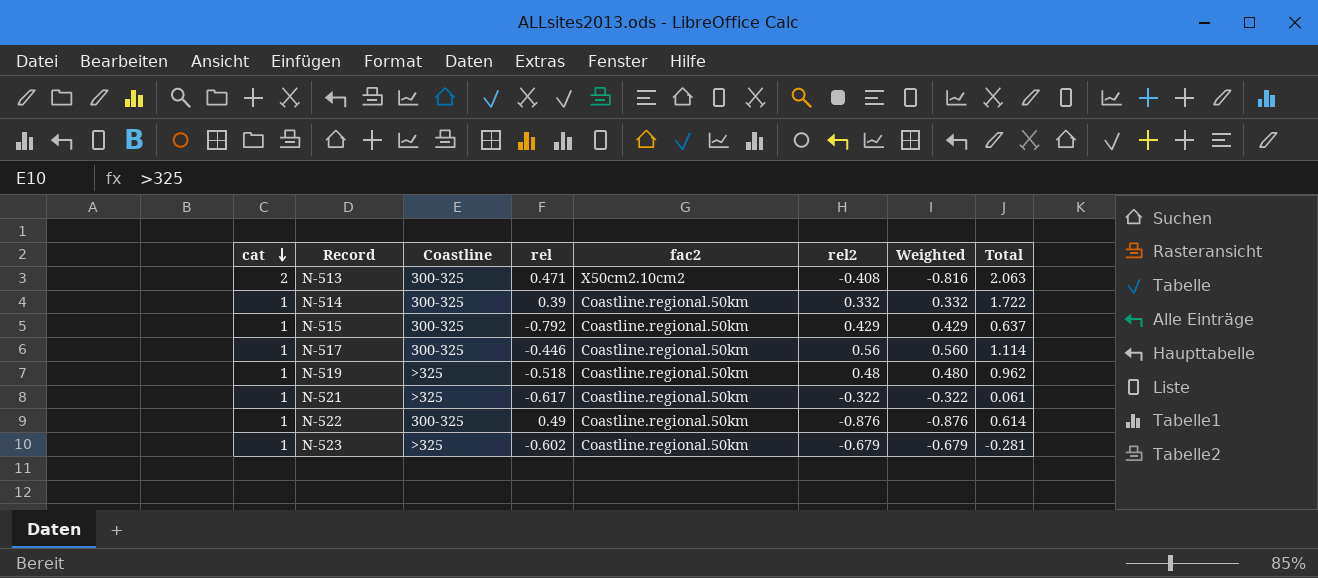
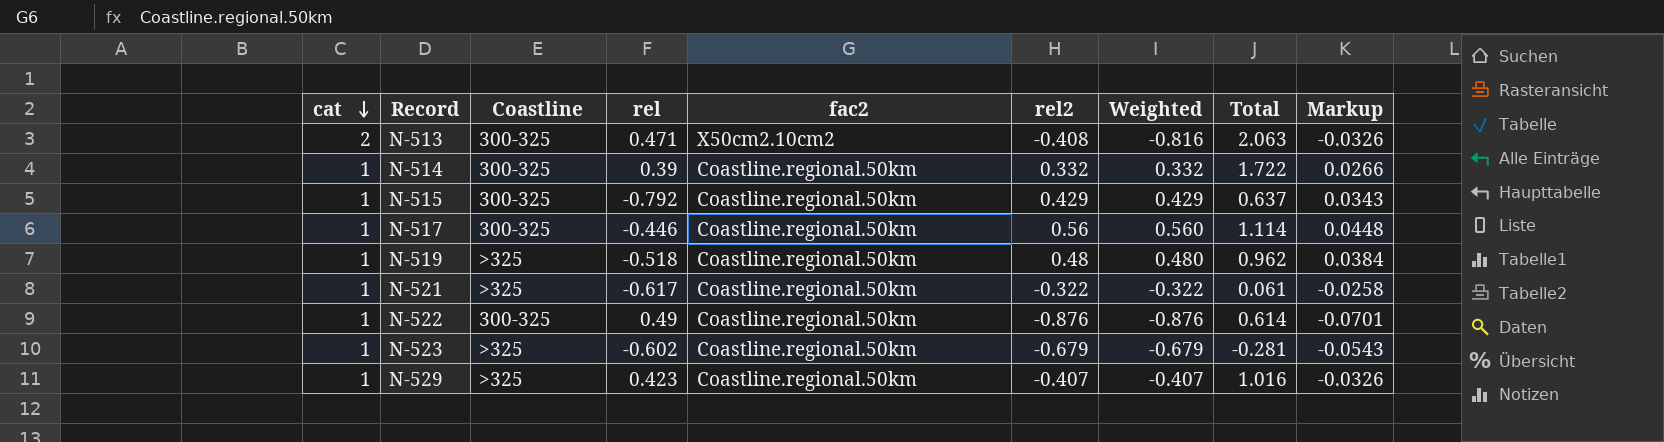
column Markup | formula: none -> [rel2] * 0.08
row N-529: none -> 1 | >325 | 0.423 | Coastline.regional.50km | -0.407 | -0.407 | 1.016 | -0.0326

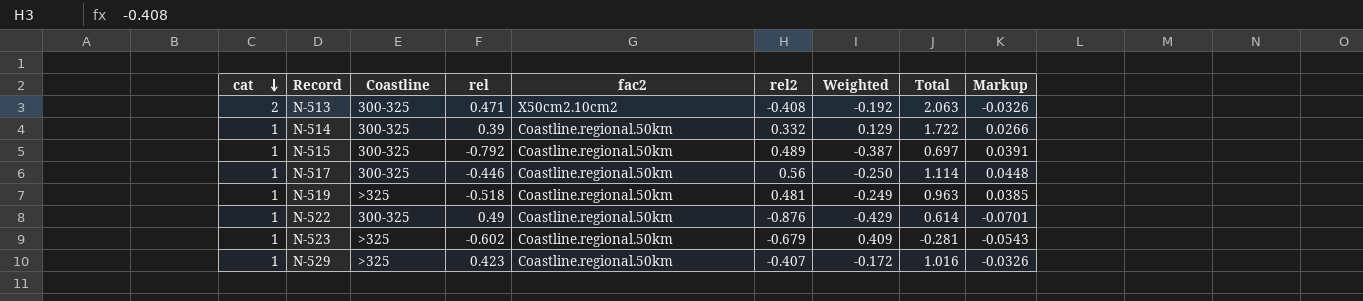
column Weighted | formula: [cat] * [rel2] -> [rel] * [rel2]
row N-521: 1 | >325 | -0.617 | Coastline.regional.50km | -0.322 | -0.322 | 0.061 | -0.0258 -> none
N-515 | rel2: 0.429 -> 0.489
N-515 | Total: 0.637 -> 0.697
N-515 | Markup: 0.0343 -> 0.0391
N-519 | rel2: 0.48 -> 0.481
N-519 | Total: 0.962 -> 0.963
N-519 | Markup: 0.0384 -> 0.0385

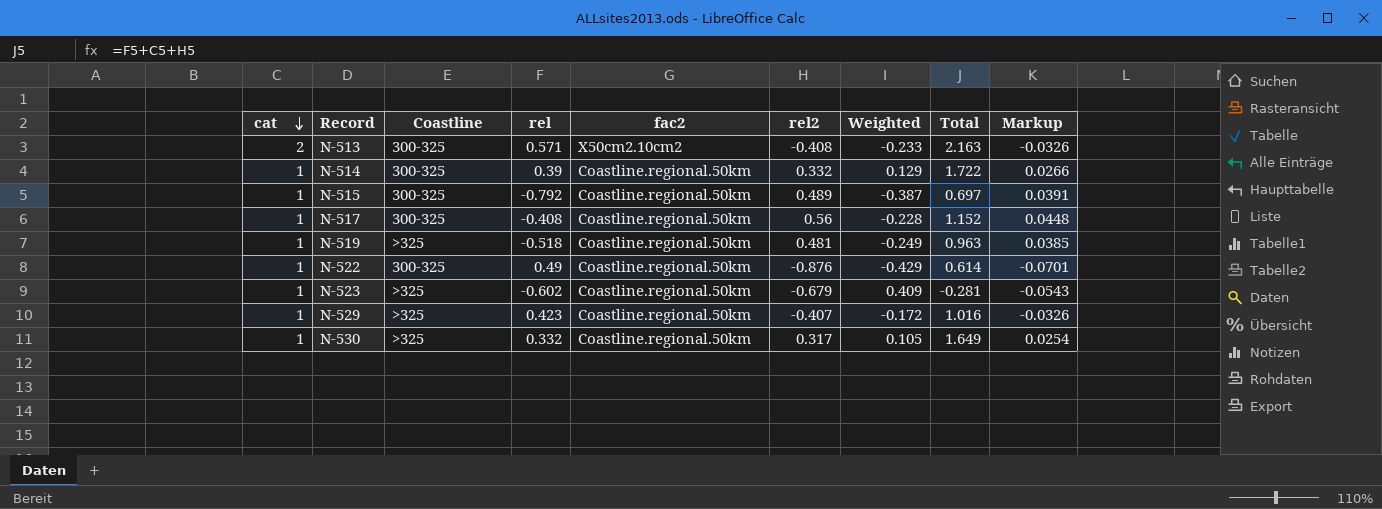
N-513 | rel: 0.471 -> 0.571
N-513 | Weighted: -0.192 -> -0.233
N-513 | Total: 2.063 -> 2.163
N-517 | rel: -0.446 -> -0.408
N-517 | Weighted: -0.250 -> -0.228
N-517 | Total: 1.114 -> 1.152
row N-530: none -> 1 | >325 | 0.332 | Coastline.regional.50km | 0.317 | 0.105 | 1.649 | 0.0254

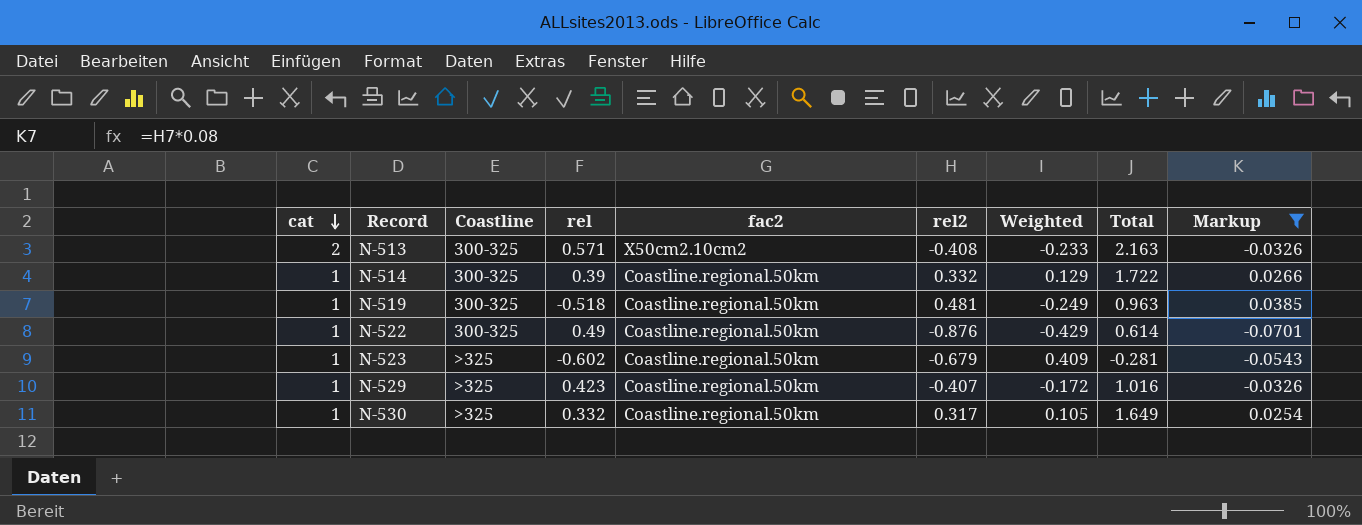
filter: none -> Markup <= 0.0385
N-519 | Coastline: >325 -> 300-325

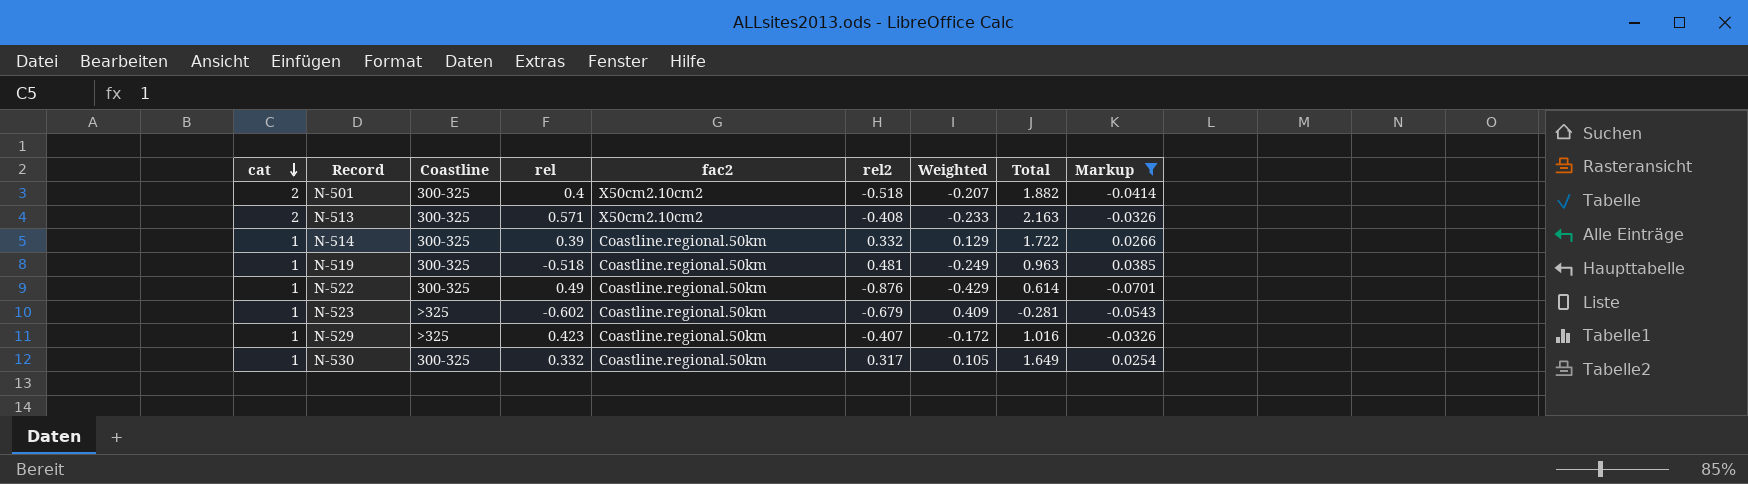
row N-501: none -> 2 | 300-325 | 0.4 | X50cm2.10cm2 | -0.518 | -0.207 | 1.882 | -0.0414
N-530 | Coastline: >325 -> 300-325

